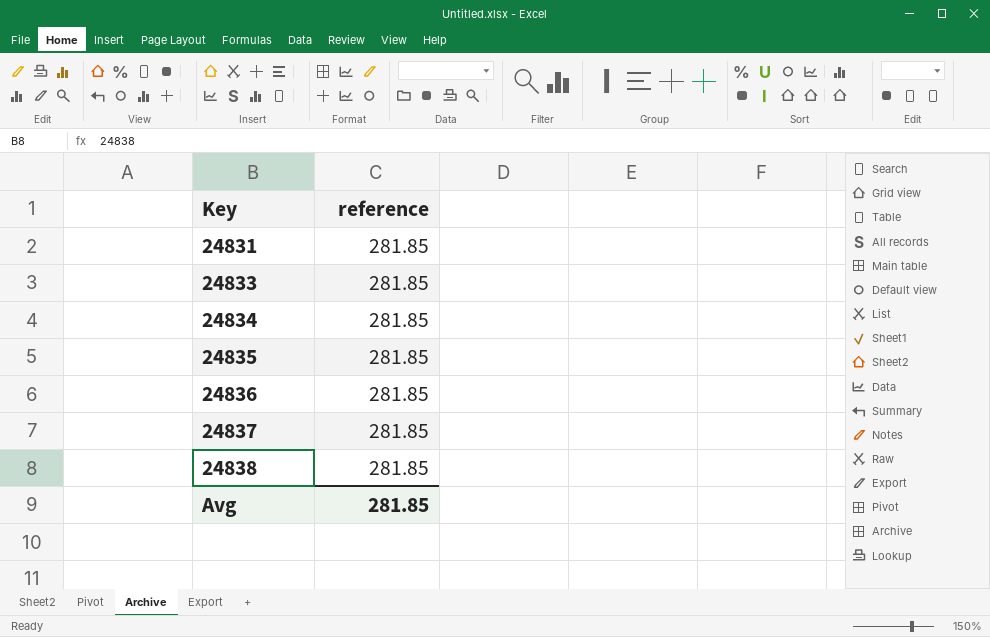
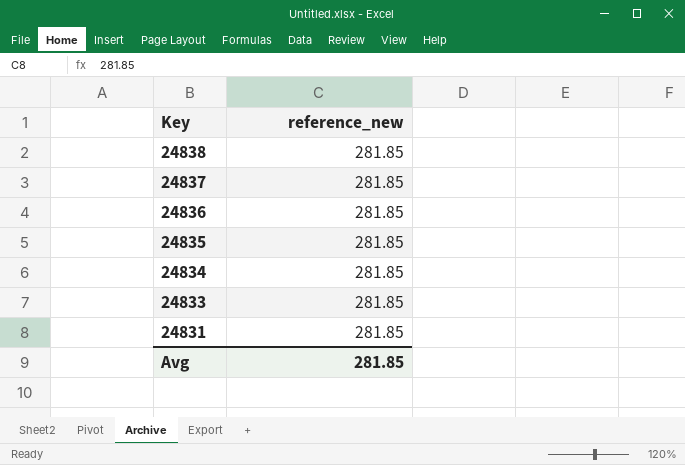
row order: Key ascending -> Key descending
column name: reference -> reference_new

